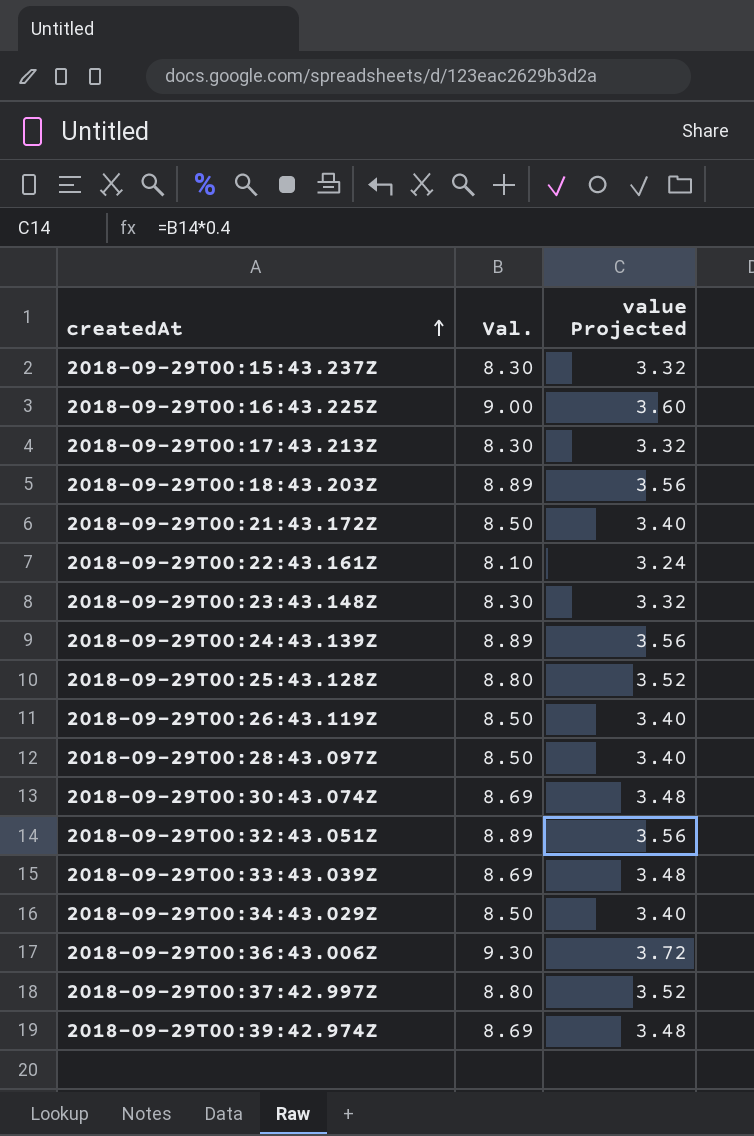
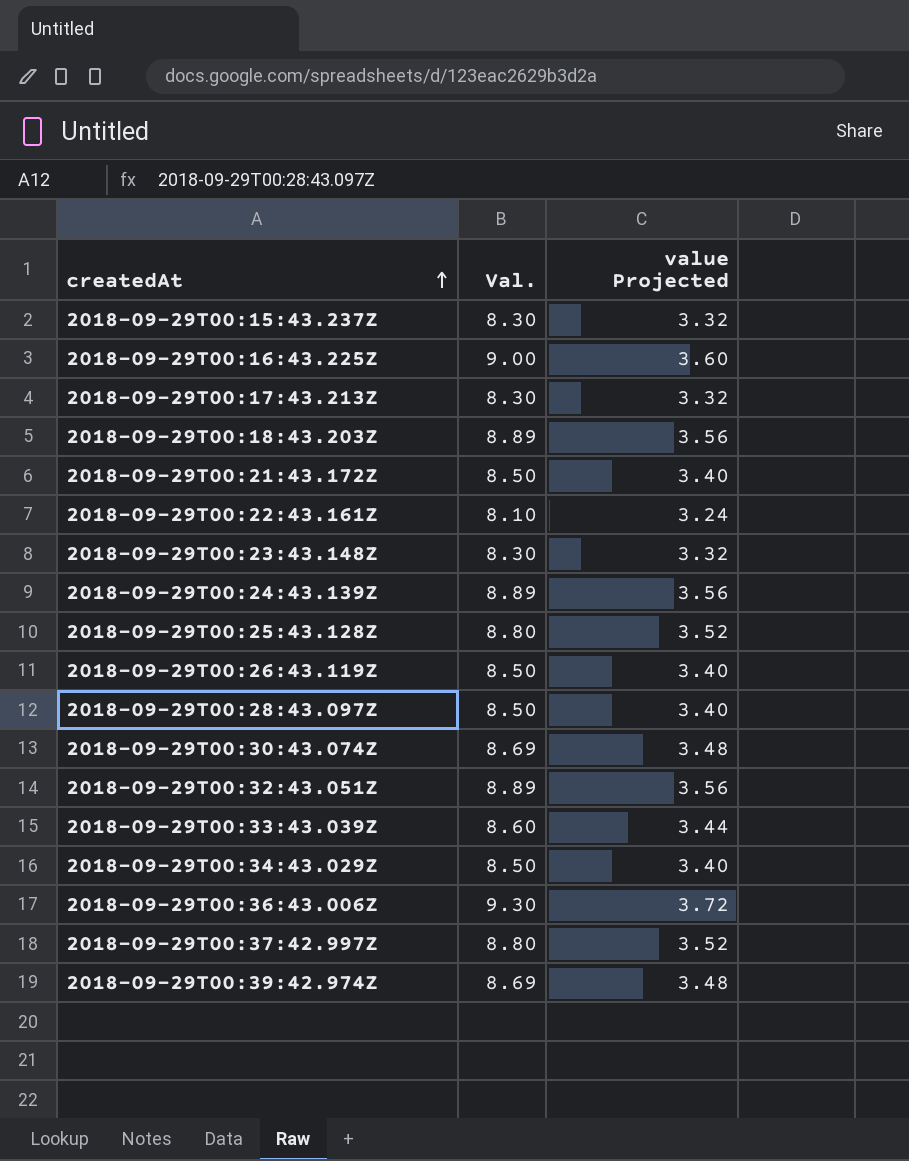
2018-09-29T00:33:43.039Z | Val.: 8.69 -> 8.60
2018-09-29T00:33:43.039Z | value Projected: 3.48 -> 3.44

